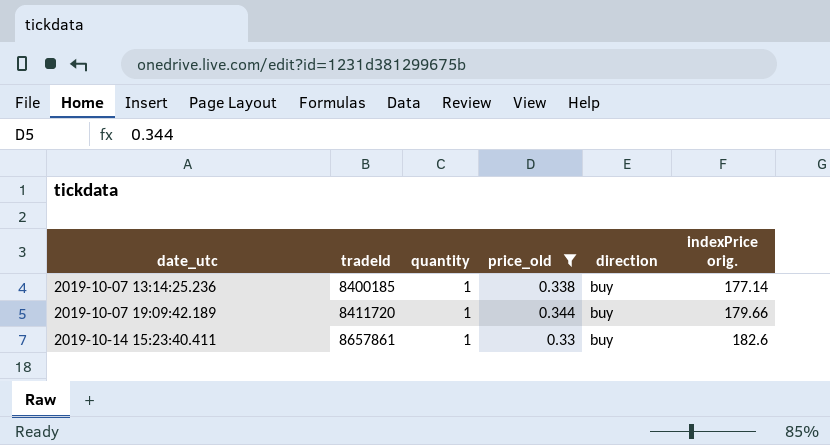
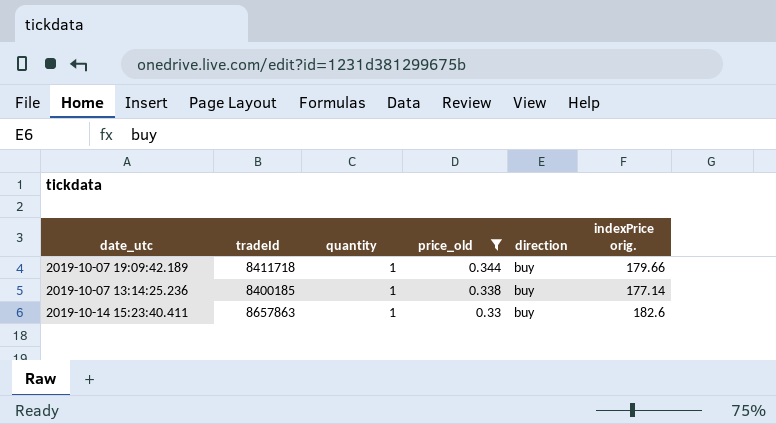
row order: date_utc ascending -> price_old descending
2019-10-07 19:09:42.189 | tradeId: 8411720 -> 8411718
2019-10-14 15:23:40.411 | tradeId: 8657861 -> 8657863

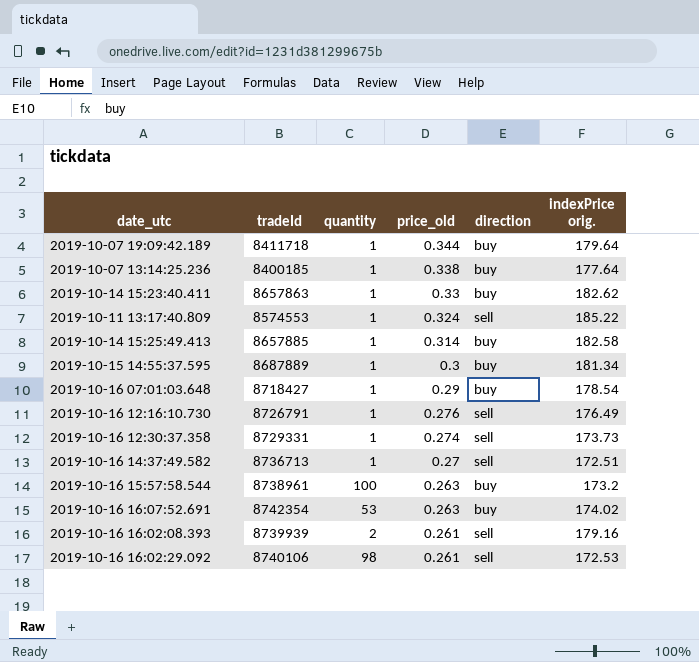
filter: price_old >= 0.33 -> none
2019-10-07 19:09:42.189 | indexPrice orig.: 179.66 -> 179.64
2019-10-07 13:14:25.236 | indexPrice orig.: 177.14 -> 177.64
2019-10-14 15:23:40.411 | indexPrice orig.: 182.6 -> 182.62

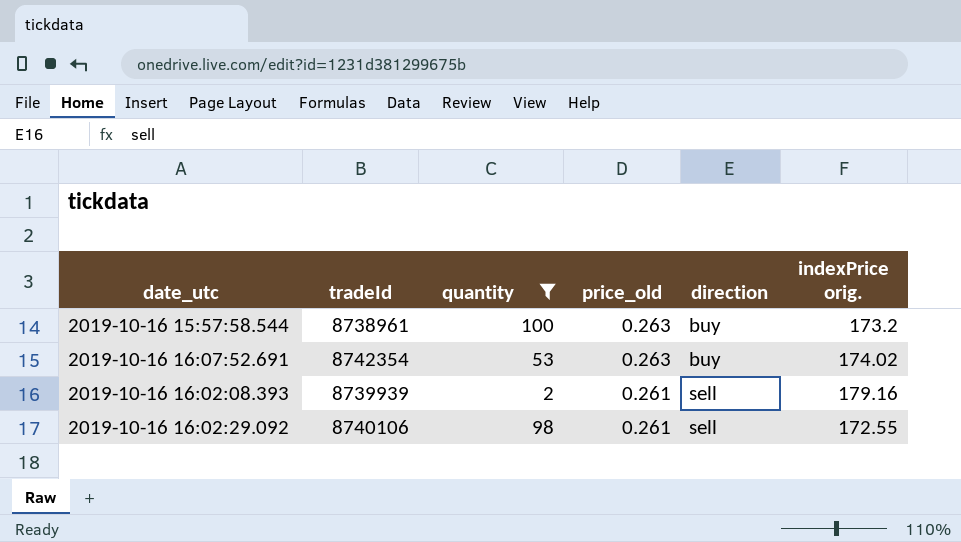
filter: none -> quantity != 1
2019-10-16 16:02:29.092 | indexPrice orig.: 172.53 -> 172.55

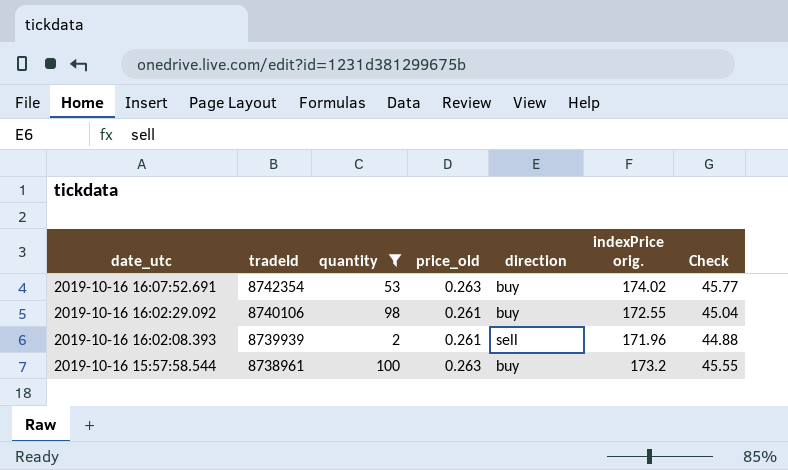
row order: price_old descending -> date_utc descending
column Check | formula: none -> [price_old] * [indexPrice orig.]
2019-10-16 16:02:29.092 | direction: sell -> buy
2019-10-16 16:02:08.393 | indexPrice orig.: 179.16 -> 171.96

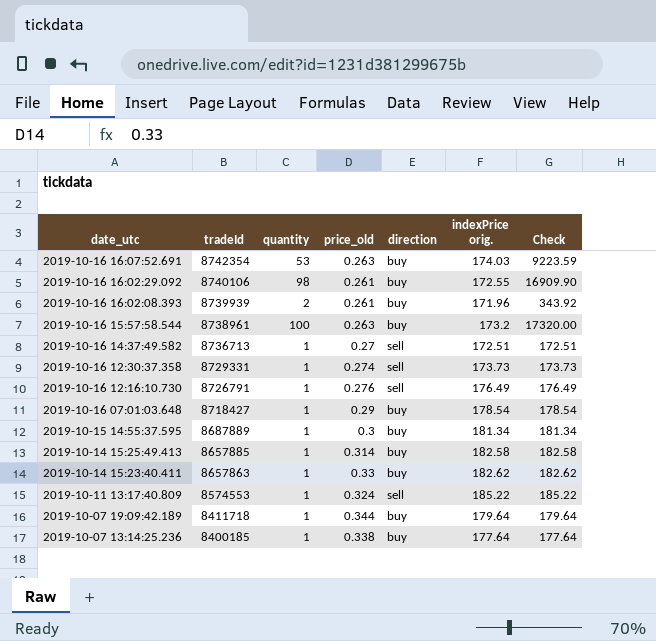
filter: quantity != 1 -> none
column Check | formula: [price_old] * [indexPrice orig.] -> [quantity] * [indexPrice orig.]
2019-10-16 16:07:52.691 | indexPrice orig.: 174.02 -> 174.03
2019-10-16 16:02:08.393 | direction: sell -> buy

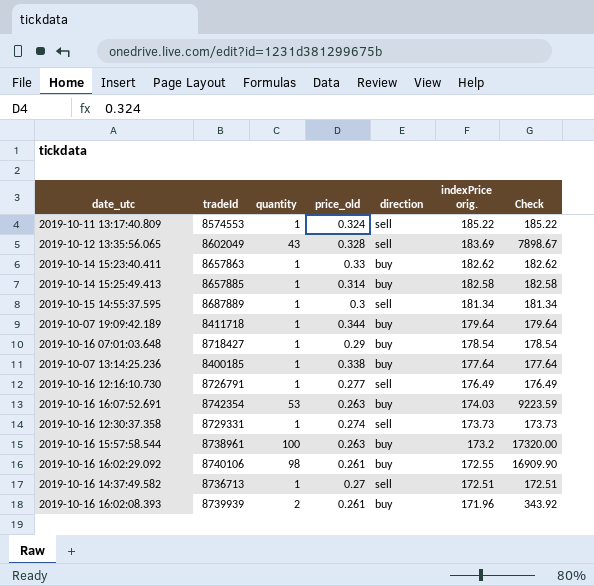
row order: date_utc descending -> indexPrice orig. descending
row 2019-10-12 13:35:56.065: none -> 8602049 | 43 | 0.328 | sell | 183.69 | 7898.67
2019-10-15 14:55:37.595 | direction: buy -> sell
2019-10-16 12:16:10.730 | price_old: 0.276 -> 0.277

